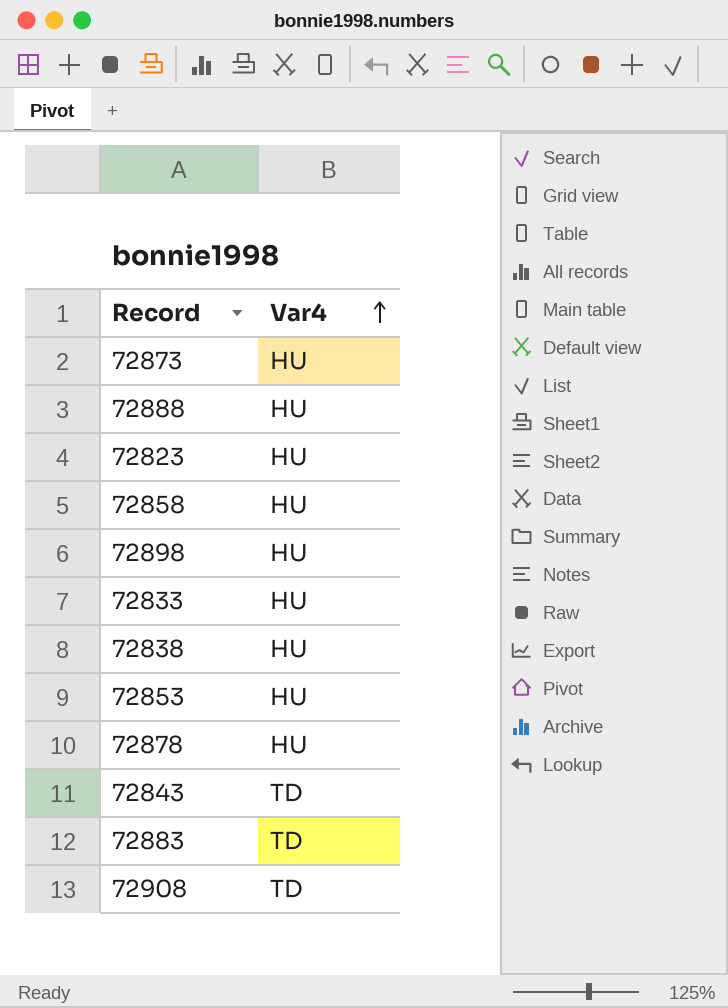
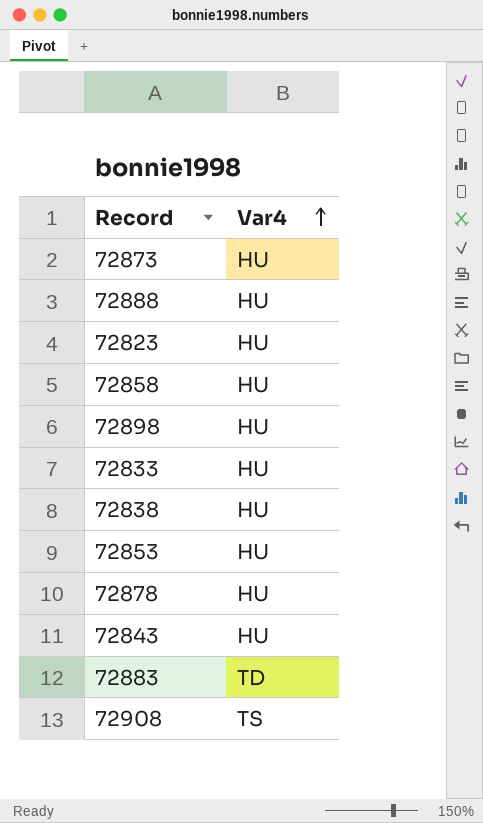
72843 | Var4: TD -> HU
72908 | Var4: TD -> TS

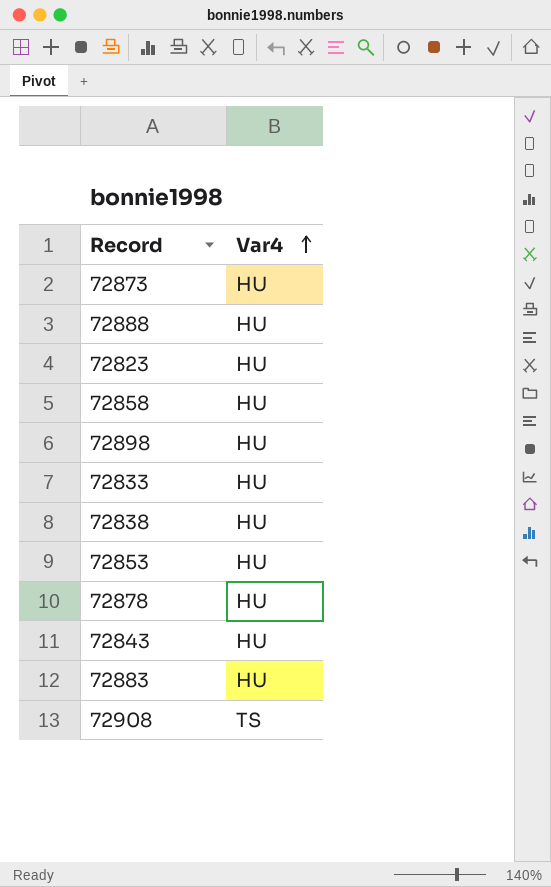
72883 | Var4: TD -> HU

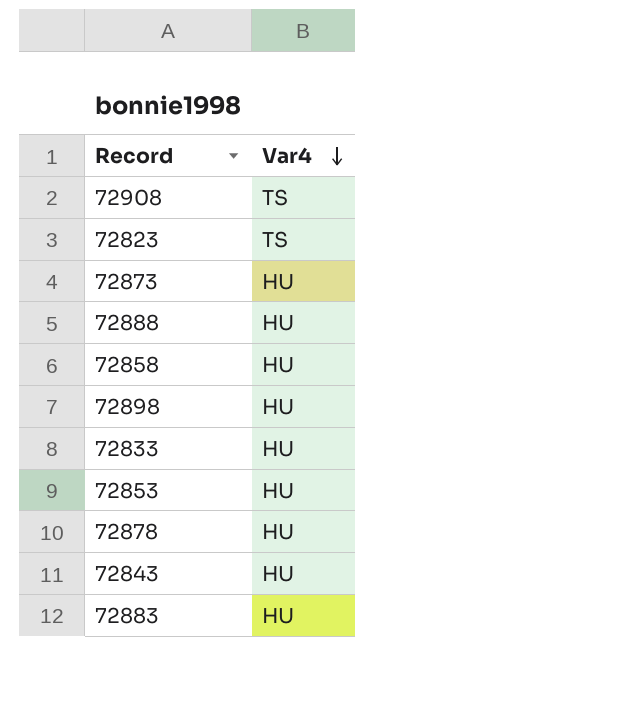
row order: Var4 ascending -> Var4 descending
row 72838: HU -> none
72823 | Var4: HU -> TS

